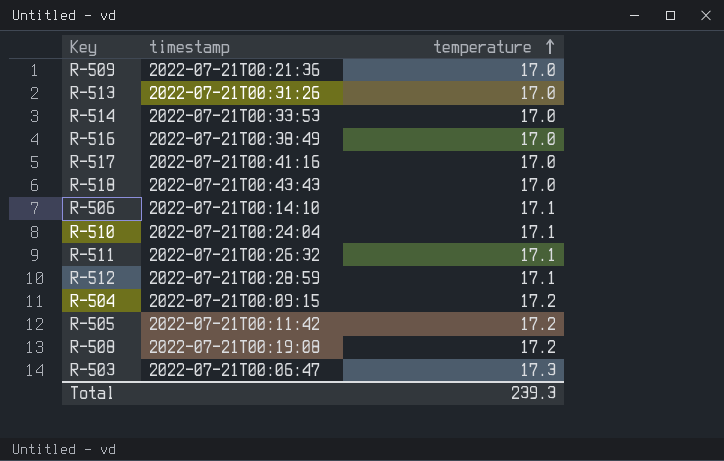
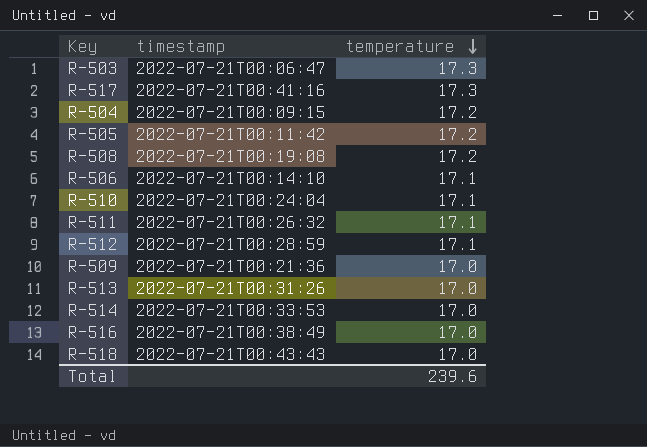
row order: temperature ascending -> temperature descending
R-517 | temperature: 17.0 -> 17.3
Total | temperature: 239.3 -> 239.6

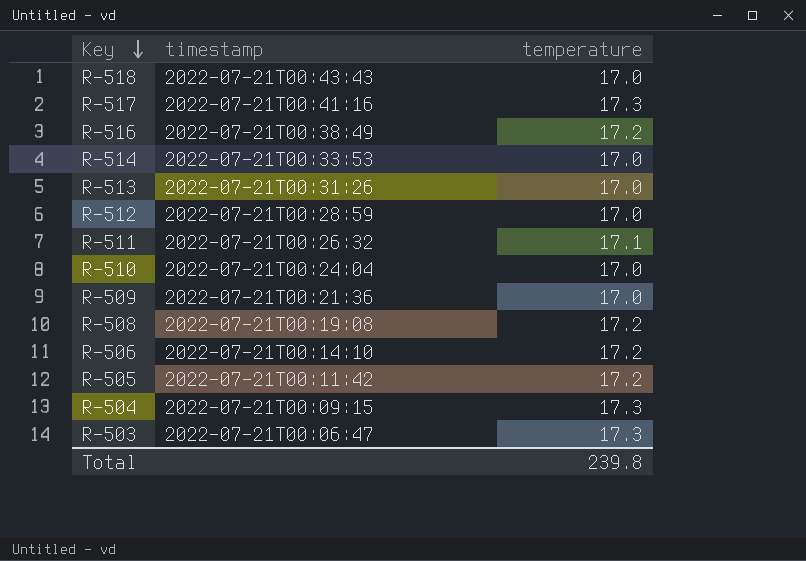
row order: temperature descending -> Key descending
R-516 | temperature: 17.0 -> 17.2
R-512 | temperature: 17.1 -> 17.0
R-510 | temperature: 17.1 -> 17.0
R-506 | temperature: 17.1 -> 17.2
R-504 | temperature: 17.2 -> 17.3
Total | temperature: 239.6 -> 239.8

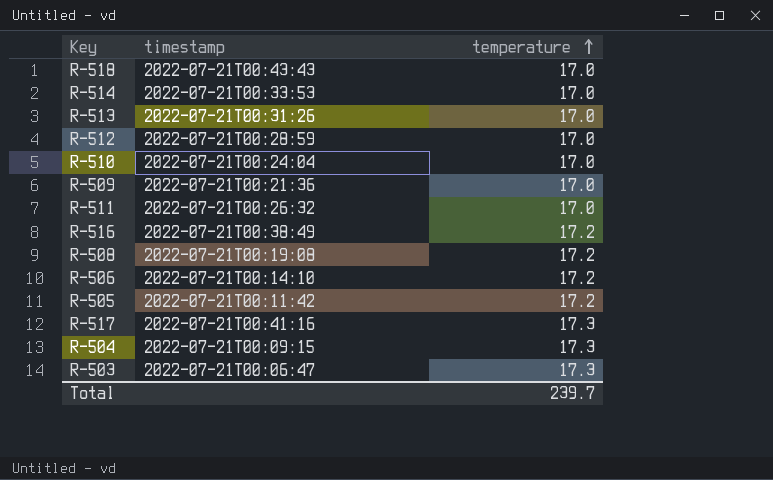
row order: Key descending -> temperature ascending
R-511 | temperature: 17.1 -> 17.0
Total | temperature: 239.8 -> 239.7

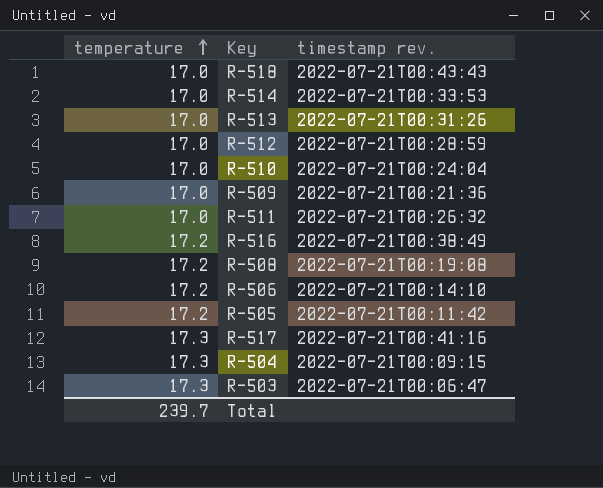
column temperature | position: 3 -> 1
column name: timestamp -> timestamp rev.

